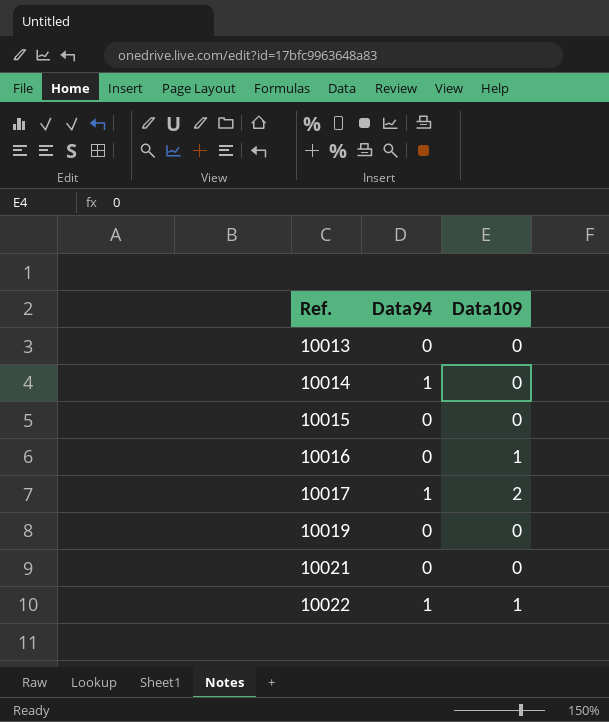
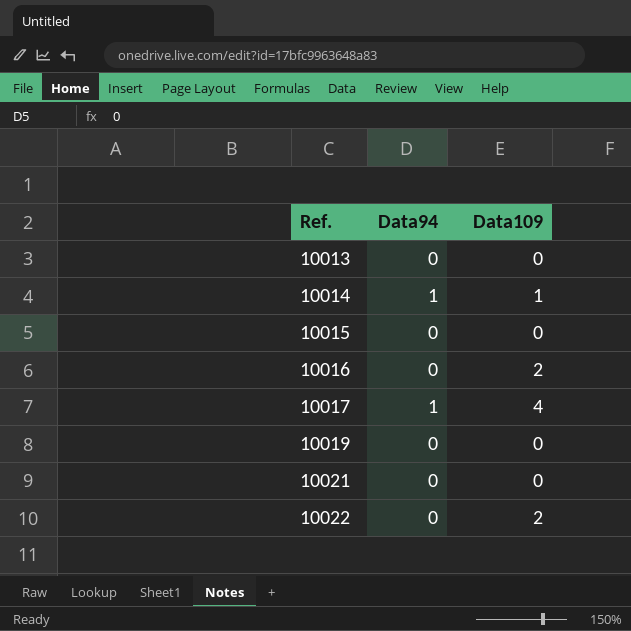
10014 | Data109: 0 -> 1
10016 | Data109: 1 -> 2
10017 | Data109: 2 -> 4
10022 | Data94: 1 -> 0
10022 | Data109: 1 -> 2

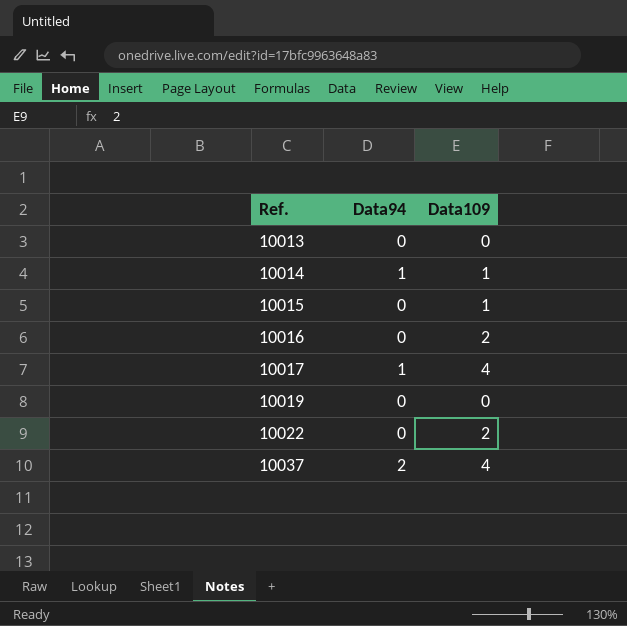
row 10021: 0 | 0 -> none
10015 | Data109: 0 -> 1
row 10037: none -> 2 | 4

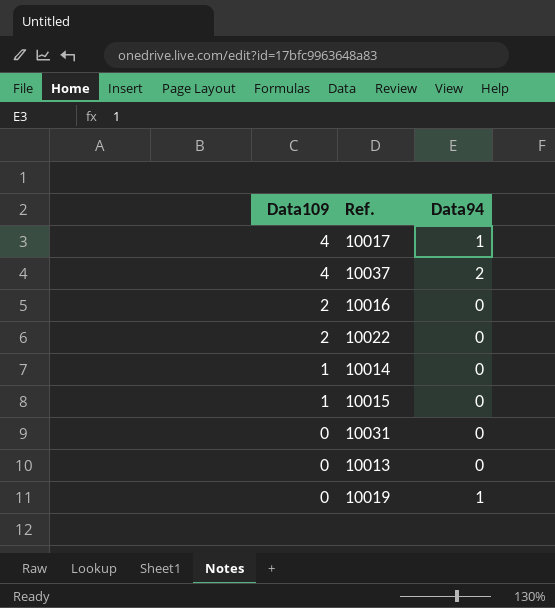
row order: Ref. ascending -> Data109 descending
column Data109 | position: 3 -> 1
10014 | Data94: 1 -> 0
row 10031: none -> 0 | 0
10019 | Data94: 0 -> 1

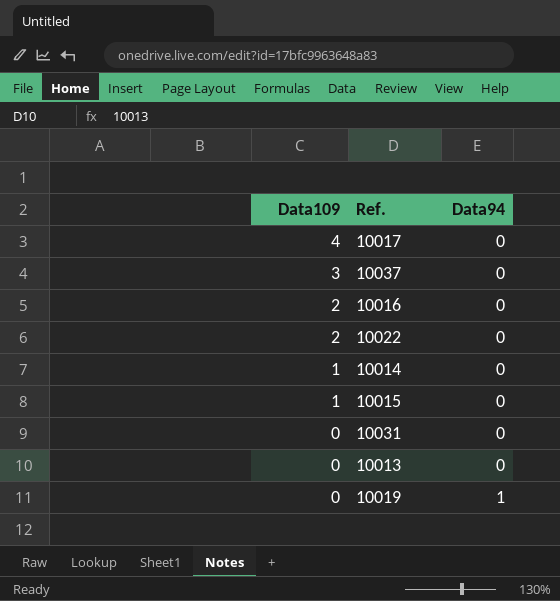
10017 | Data94: 1 -> 0
10037 | Data109: 4 -> 3
10037 | Data94: 2 -> 0

